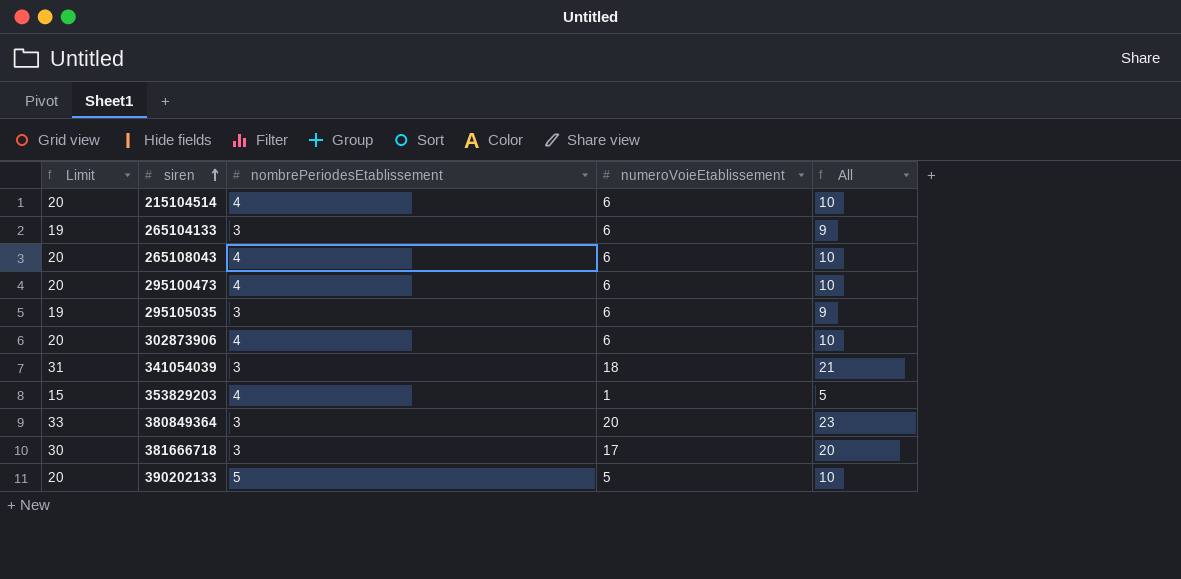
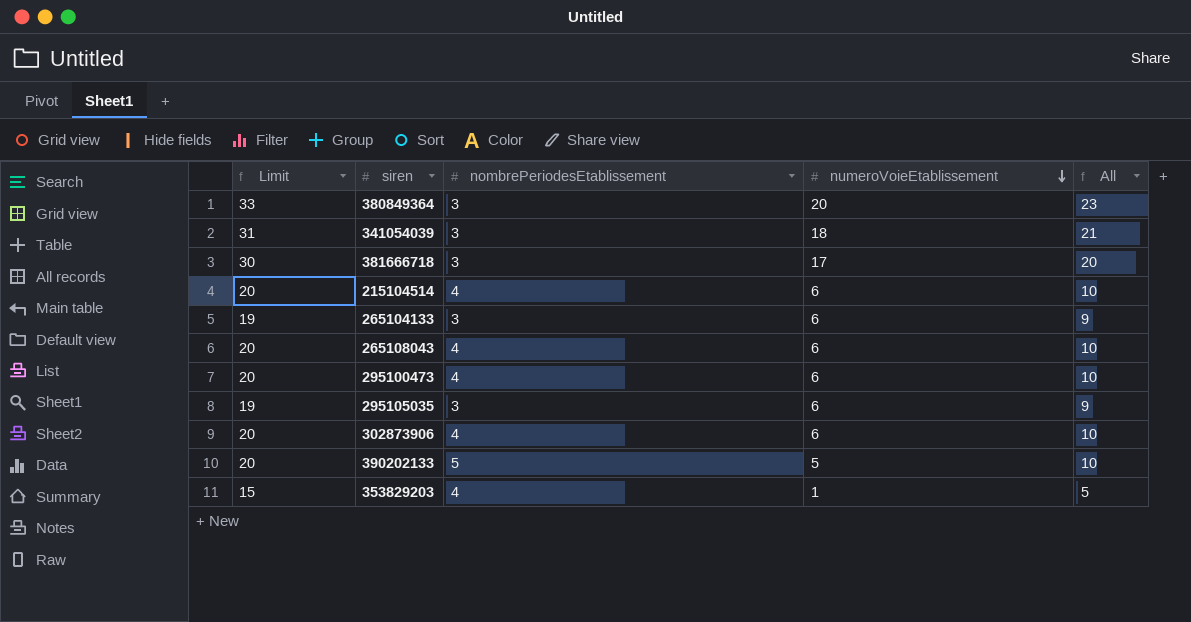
row order: siren ascending -> numeroVoieEtablissement descending

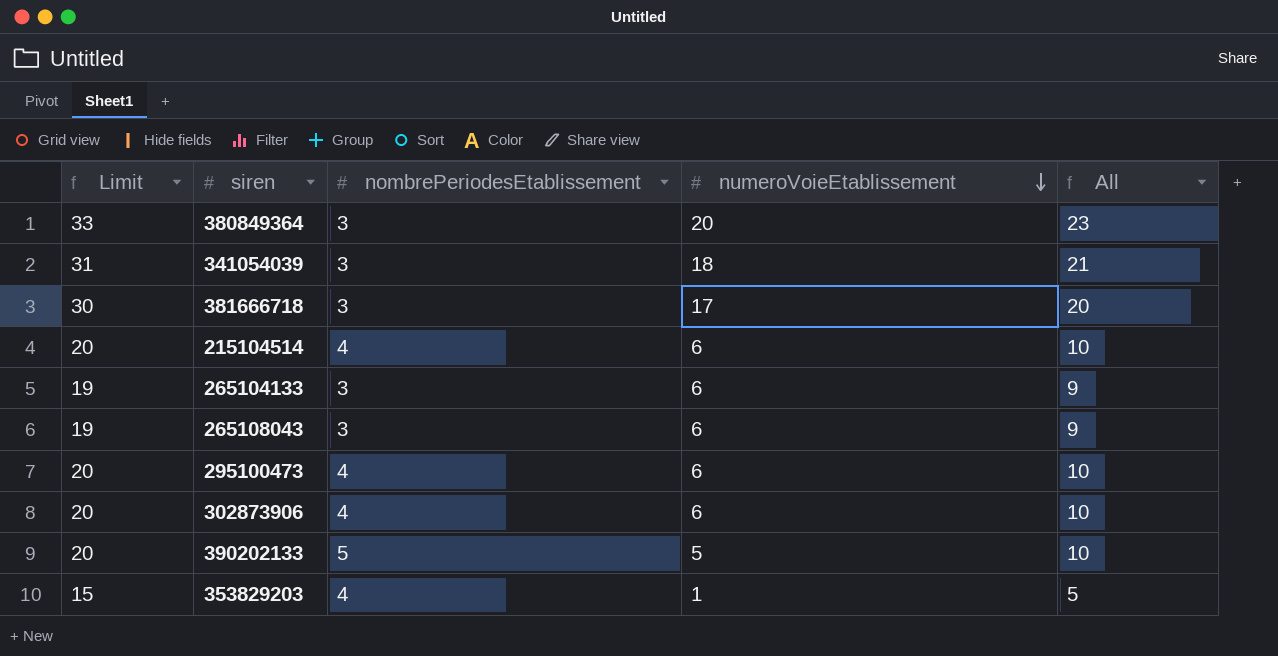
row 295105035: 19 | 3 | 6 | 9 -> none
265108043 | Limit: 20 -> 19
265108043 | nombrePeriodesEtablissement: 4 -> 3
265108043 | All: 10 -> 9

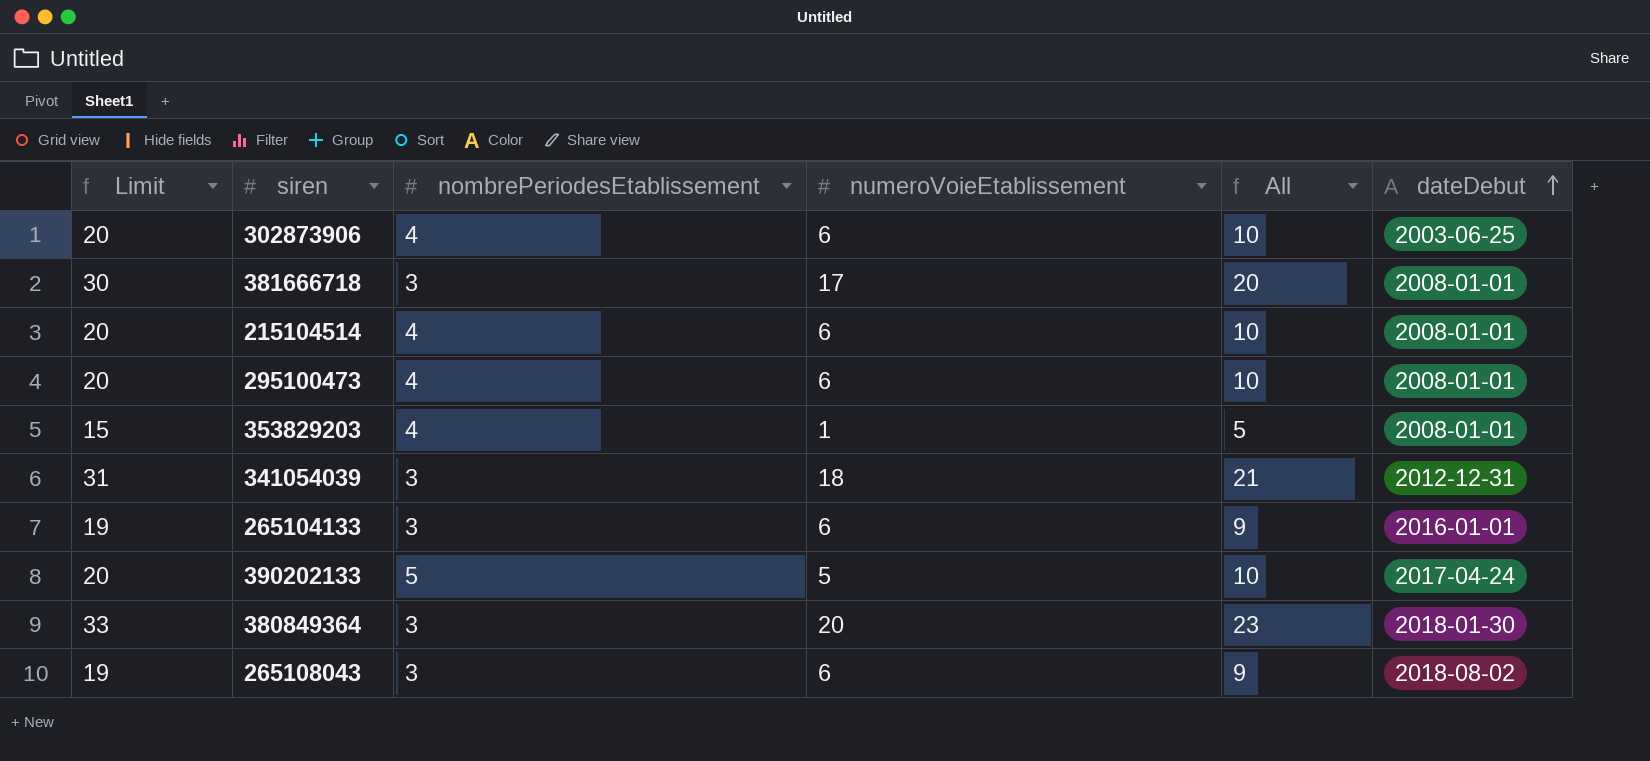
row order: numeroVoieEtablissement descending -> dateDebut ascending
column dateDebut | position: none -> 6

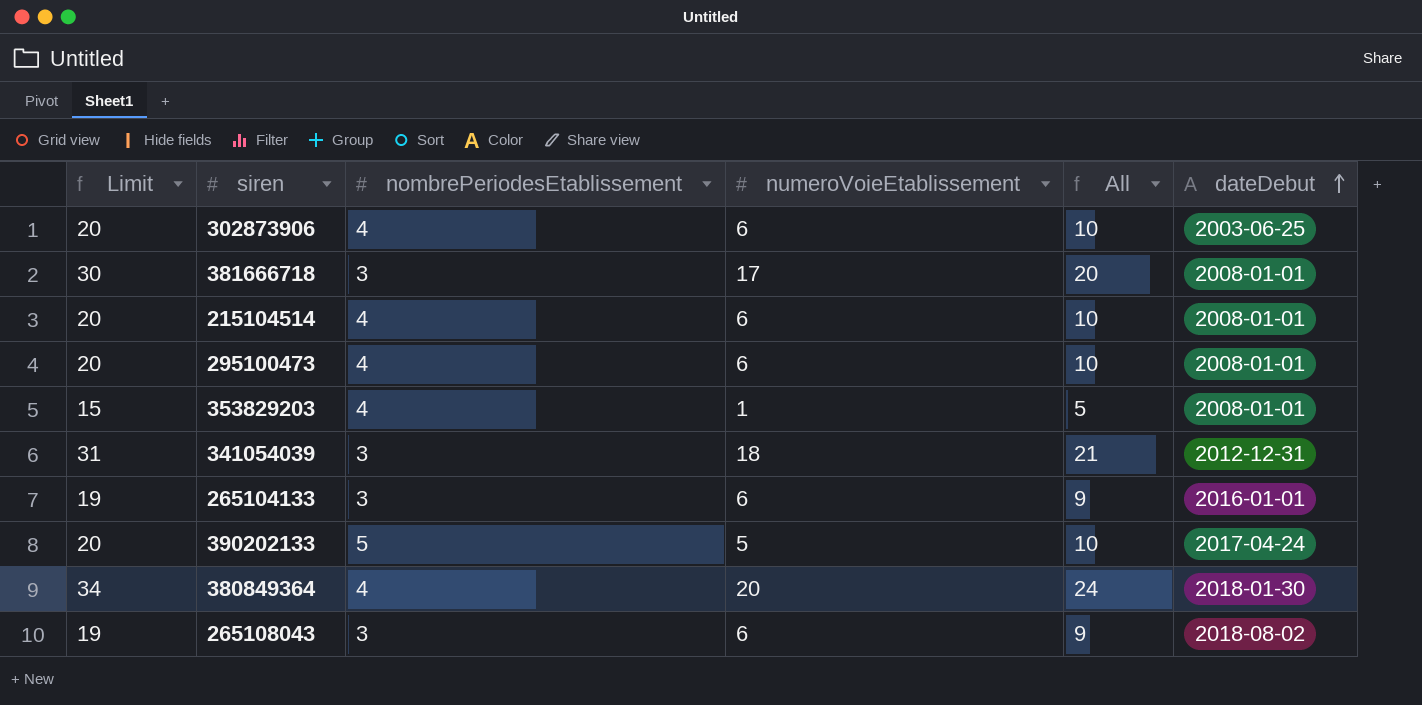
380849364 | Limit: 33 -> 34
380849364 | nombrePeriodesEtablissement: 3 -> 4
380849364 | All: 23 -> 24

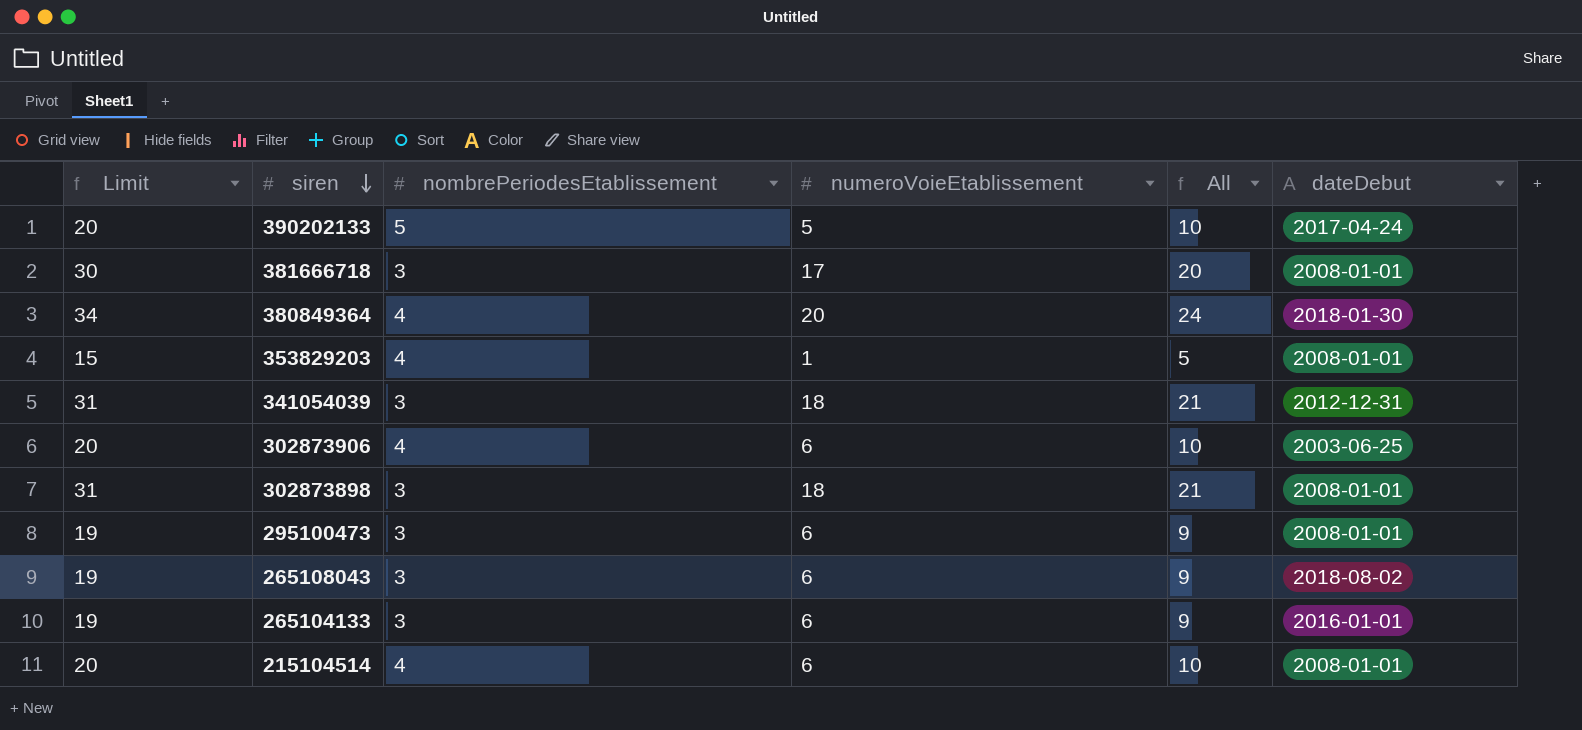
row order: dateDebut ascending -> siren descending
row 302873898: none -> 31 | 3 | 18 | 21 | 2008-01-01
295100473 | Limit: 20 -> 19
295100473 | nombrePeriodesEtablissement: 4 -> 3
295100473 | All: 10 -> 9

